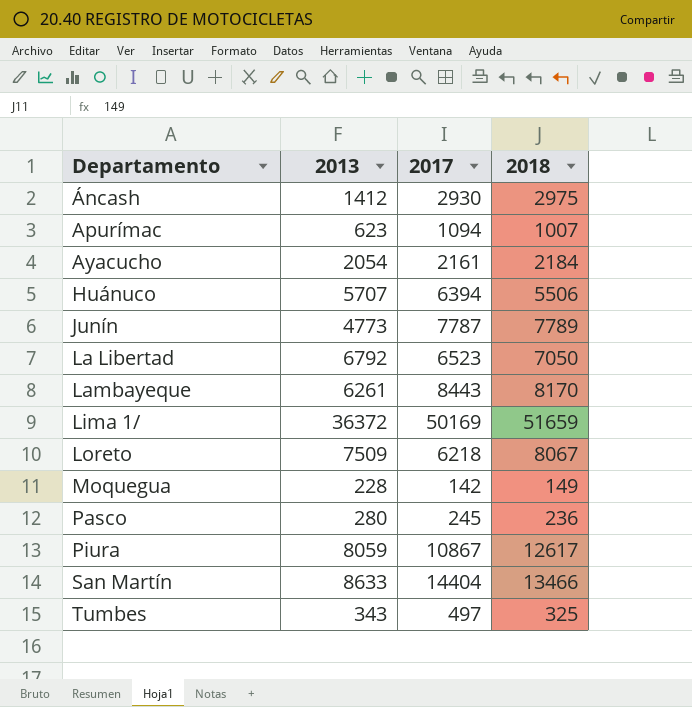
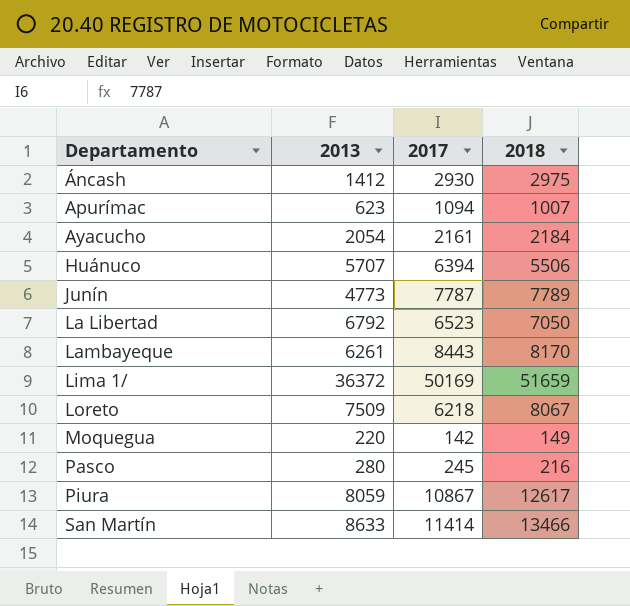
row Tumbes: 343 | 497 | 325 -> none
Moquegua | 2013: 228 -> 220
Pasco | 2018: 236 -> 216
San Martín | 2017: 14404 -> 11414

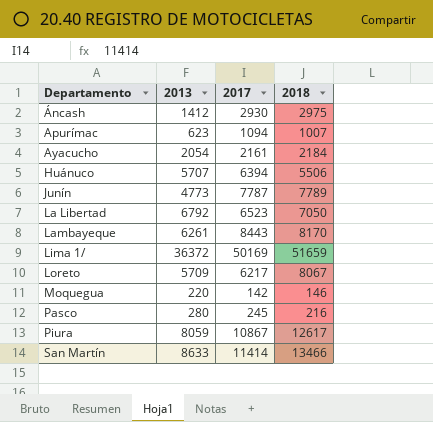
Loreto | 2013: 7509 -> 5709
Loreto | 2017: 6218 -> 6217
Moquegua | 2018: 149 -> 146

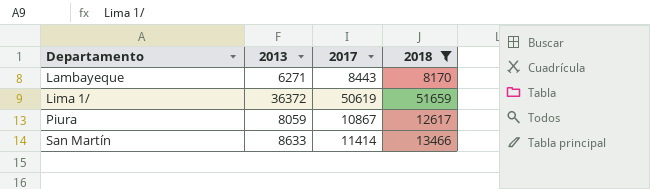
filter: none -> 2018 >= 8170
Lambayeque | 2013: 6261 -> 6271
Lima 1/ | 2017: 50169 -> 50619

